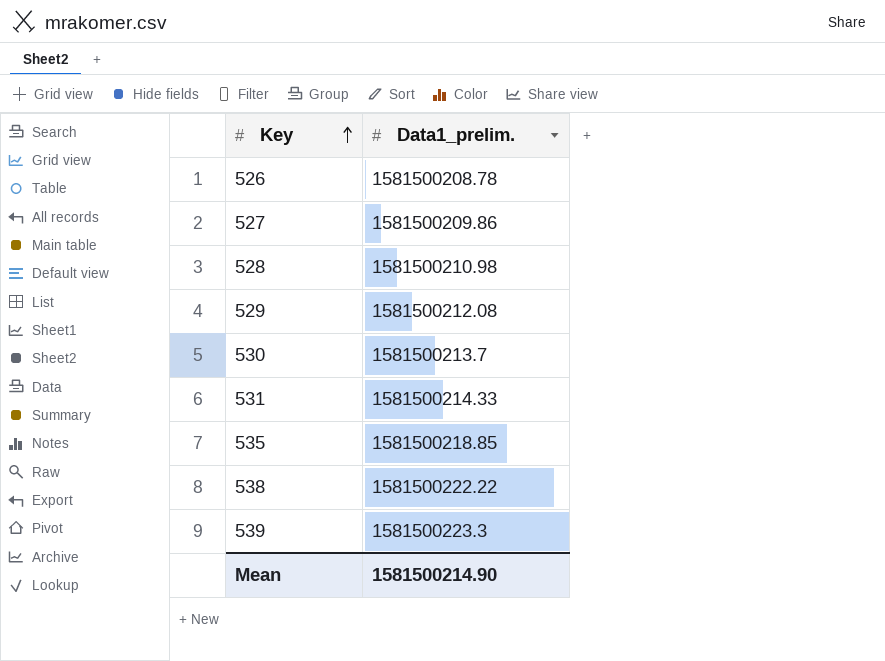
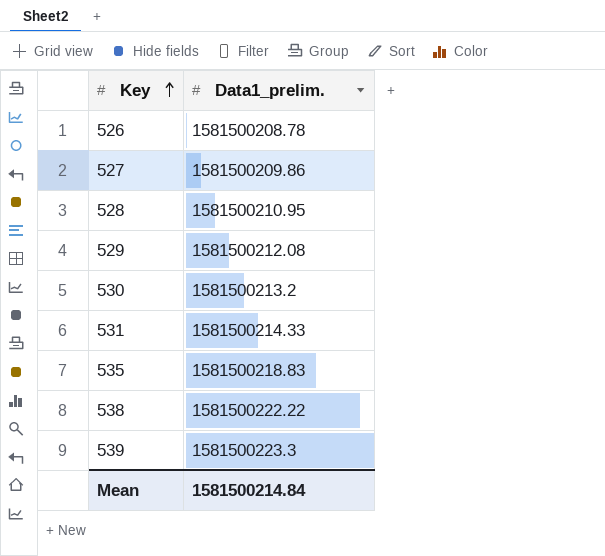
528 | Data1_prelim.: 1581500210.98 -> 1581500210.95
530 | Data1_prelim.: 1581500213.7 -> 1581500213.2
535 | Data1_prelim.: 1581500218.85 -> 1581500218.83
Mean | Data1_prelim.: 1581500214.90 -> 1581500214.84

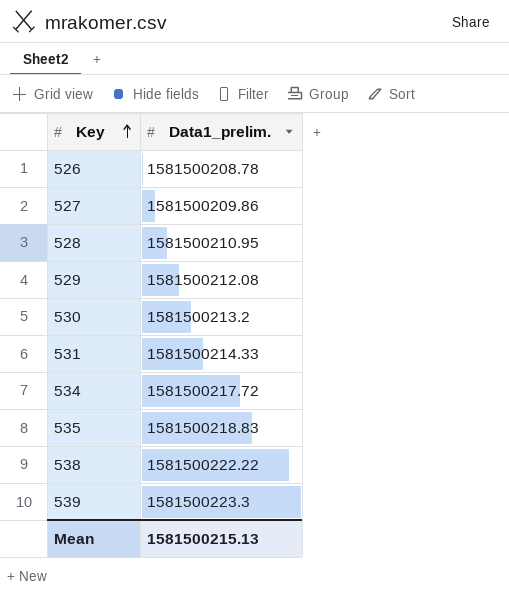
row 534: none -> 1581500217.72
Mean | Data1_prelim.: 1581500214.84 -> 1581500215.13

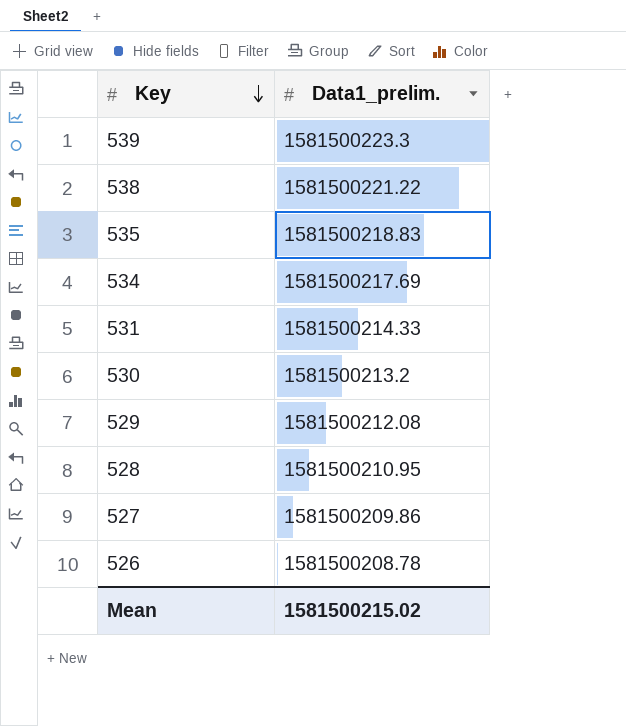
row order: Key ascending -> Key descending
538 | Data1_prelim.: 1581500222.22 -> 1581500221.22
534 | Data1_prelim.: 1581500217.72 -> 1581500217.69
Mean | Data1_prelim.: 1581500215.13 -> 1581500215.02

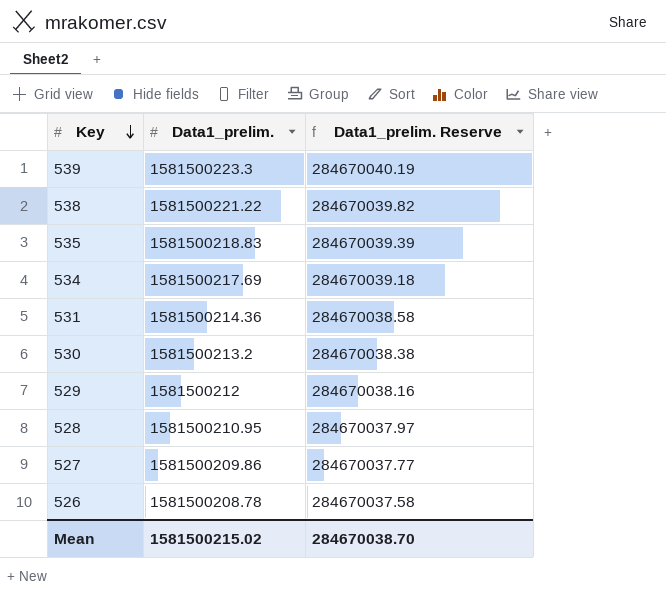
column Data1_prelim. Reserve | formula: none -> [Data1_prelim.] * 0.18
531 | Data1_prelim.: 1581500214.33 -> 1581500214.36
529 | Data1_prelim.: 1581500212.08 -> 1581500212

